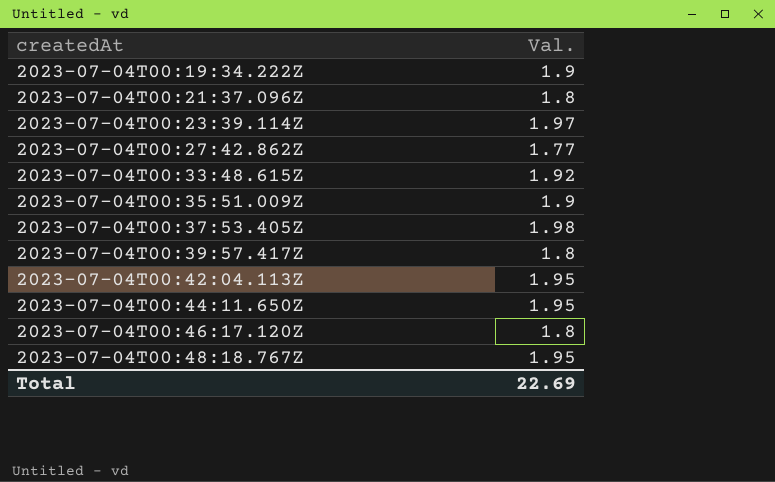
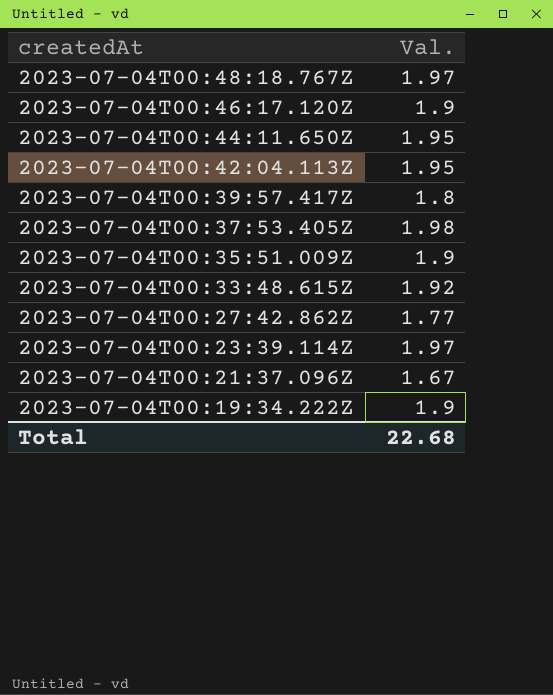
row order: createdAt ascending -> createdAt descending
2023-07-04T00:48:18.767Z | Val.: 1.95 -> 1.97
2023-07-04T00:46:17.120Z | Val.: 1.8 -> 1.9
2023-07-04T00:21:37.096Z | Val.: 1.8 -> 1.67
Total | Val.: 22.69 -> 22.68

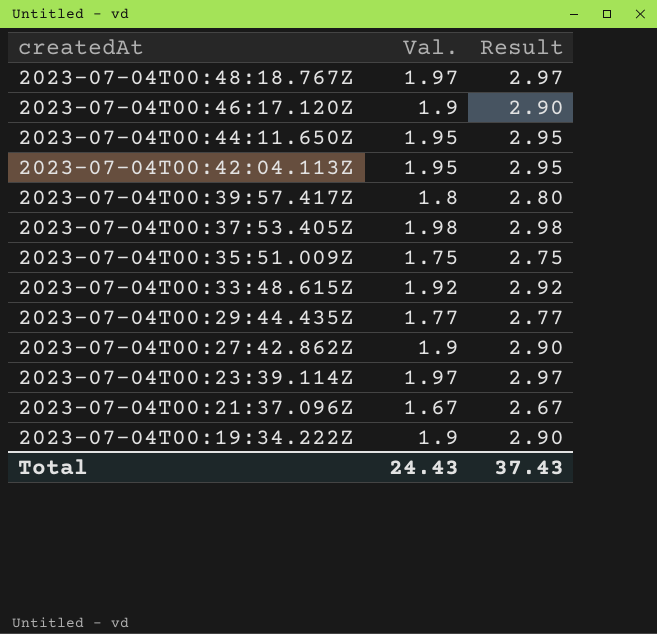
column Result | formula: none -> [Val.] + 1
2023-07-04T00:35:51.009Z | Val.: 1.9 -> 1.75
row 2023-07-04T00:29:44.435Z: none -> 1.77 | 2.77
2023-07-04T00:27:42.862Z | Val.: 1.77 -> 1.9
Total | Val.: 22.68 -> 24.43

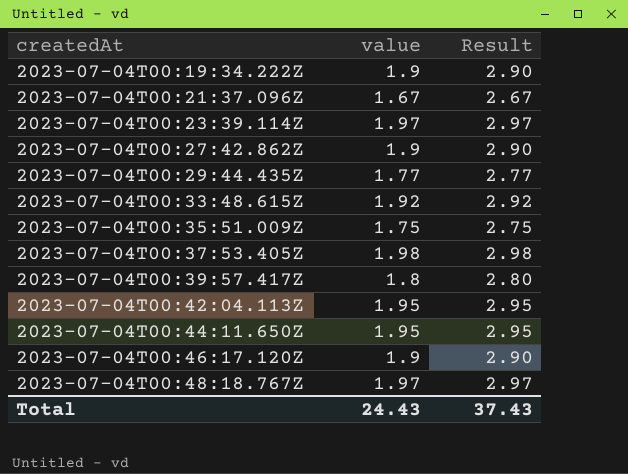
row order: createdAt descending -> createdAt ascending
column name: Val. -> value

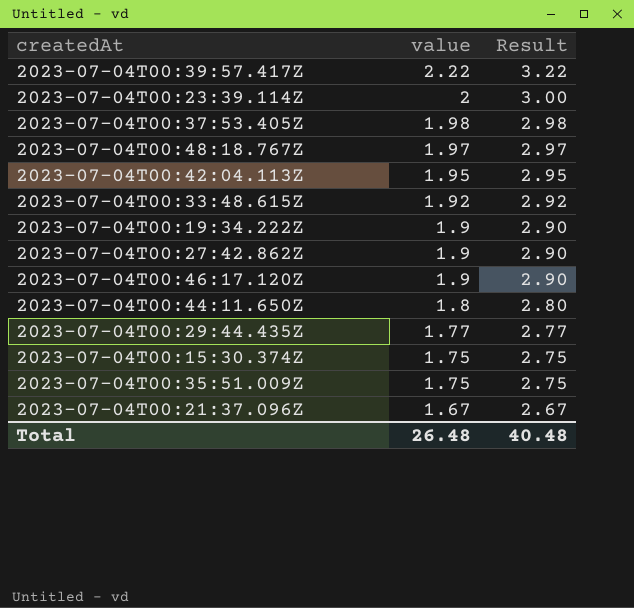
row order: createdAt ascending -> value descending
2023-07-04T00:39:57.417Z | value: 1.8 -> 2.22
2023-07-04T00:39:57.417Z | Result: 2.80 -> 3.22
2023-07-04T00:23:39.114Z | value: 1.97 -> 2
2023-07-04T00:23:39.114Z | Result: 2.97 -> 3.00
2023-07-04T00:44:11.650Z | value: 1.95 -> 1.8
2023-07-04T00:44:11.650Z | Result: 2.95 -> 2.80
row 2023-07-04T00:15:30.374Z: none -> 1.75 | 2.75
Total | value: 24.43 -> 26.48
Total | Result: 37.43 -> 40.48

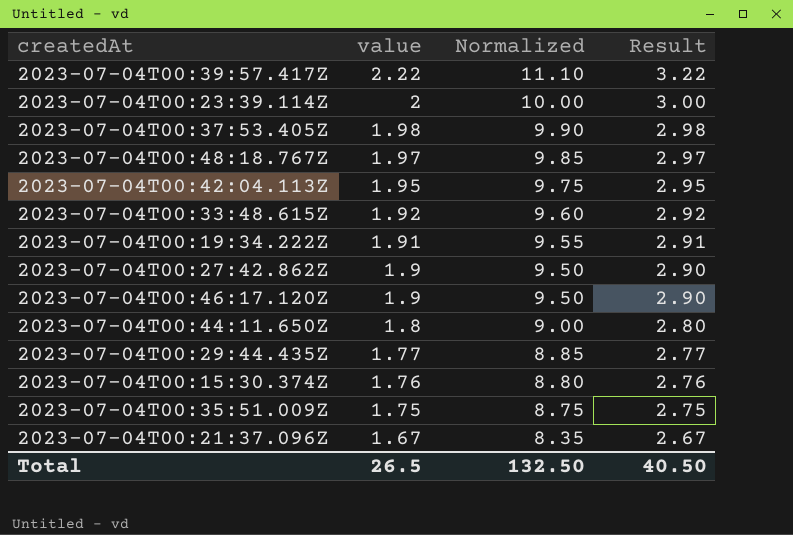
column Normalized | formula: none -> [value] * 5
2023-07-04T00:19:34.222Z | value: 1.9 -> 1.91
2023-07-04T00:19:34.222Z | Result: 2.90 -> 2.91
2023-07-04T00:15:30.374Z | value: 1.75 -> 1.76
2023-07-04T00:15:30.374Z | Result: 2.75 -> 2.76
Total | value: 26.48 -> 26.5
Total | Result: 40.48 -> 40.50

